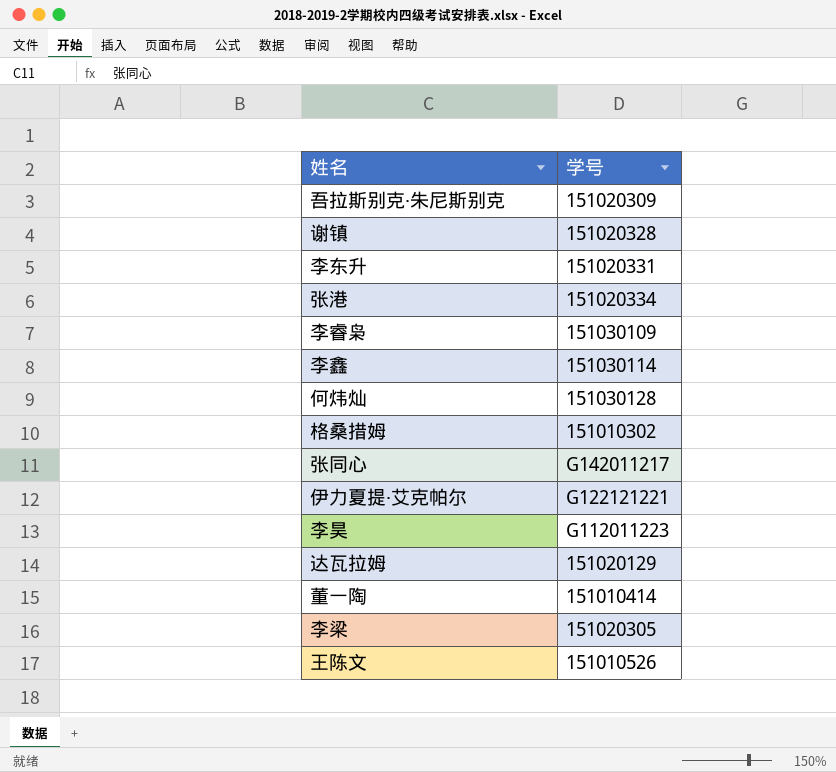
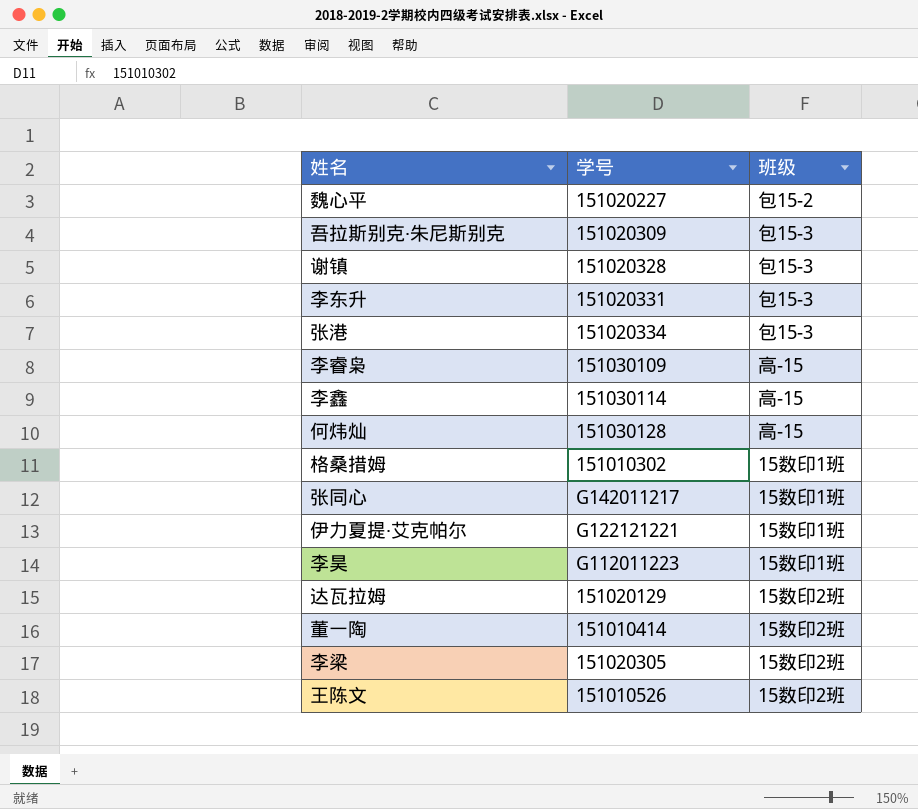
column 班级 | position: none -> 3
row 魏心平: none -> 151020227 | 包15-2

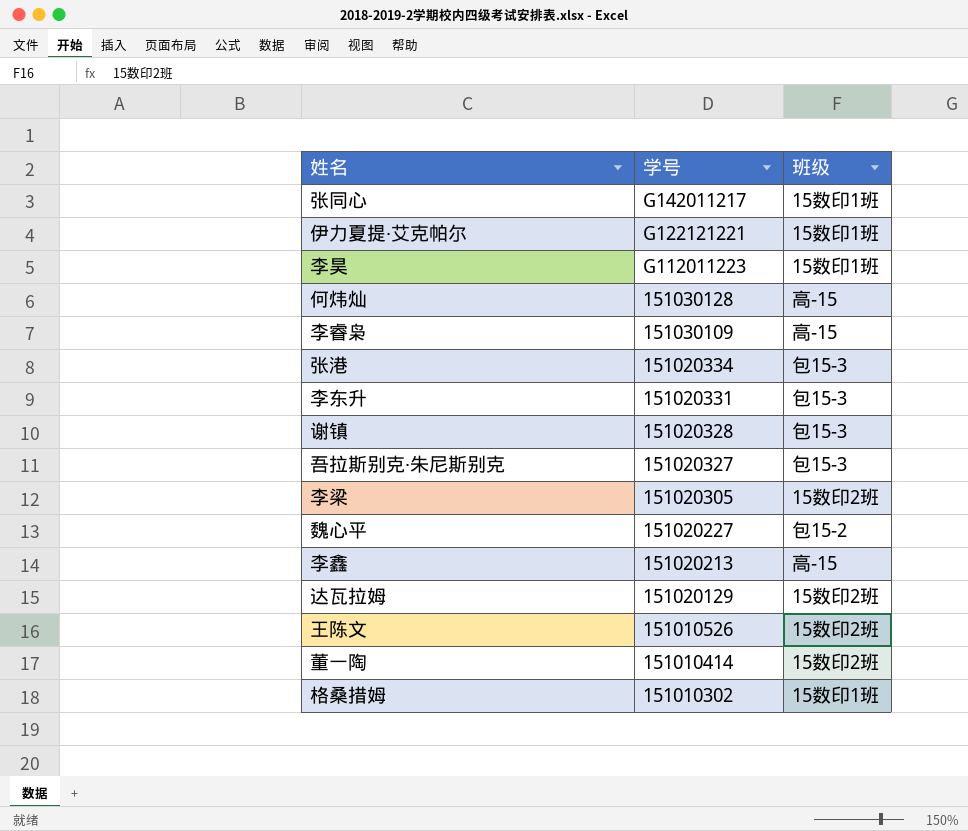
row order: none -> 学号 descending
吾拉斯别克·朱尼斯别克 | 学号: 151020309 -> 151020327
李鑫 | 学号: 151030114 -> 151020213

